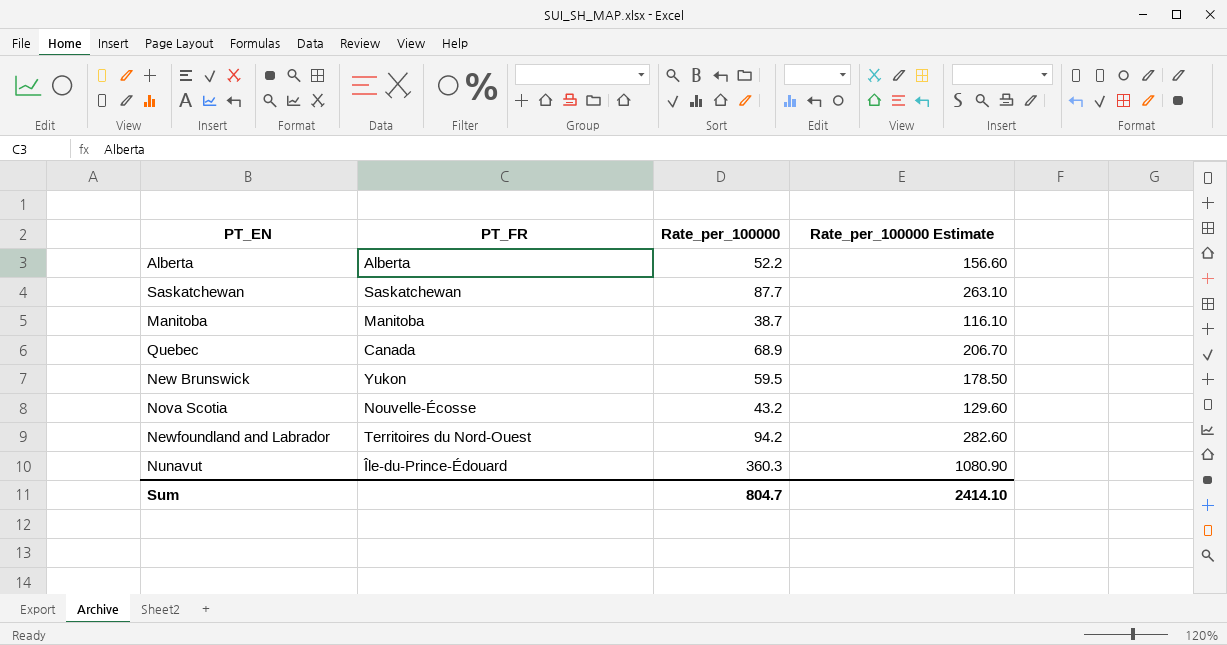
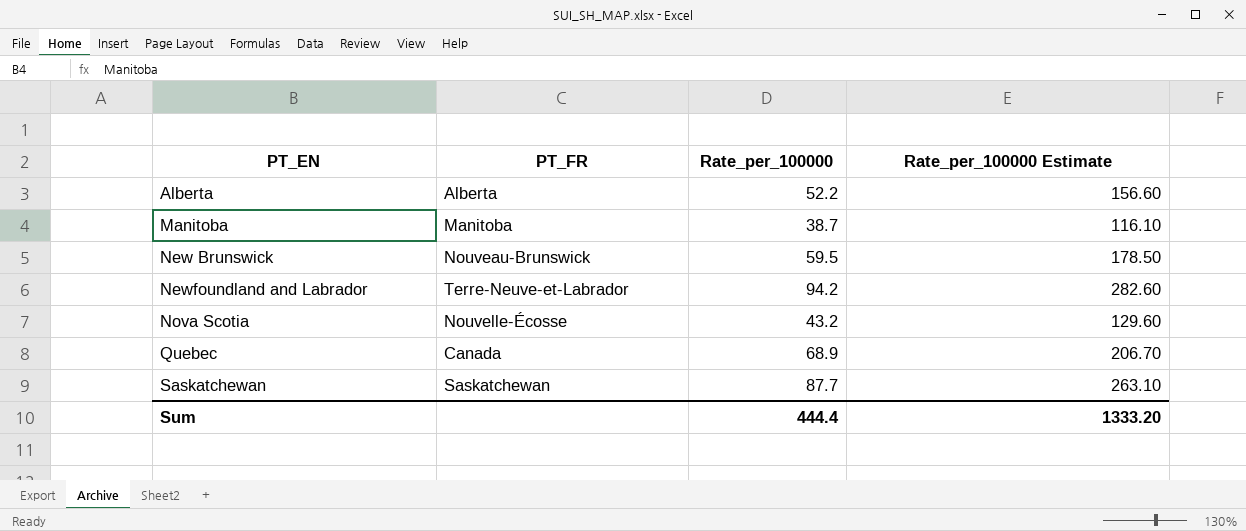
row order: none -> PT_EN ascending
row Nunavut: Île-du-Prince-Édouard | 360.3 | 1080.90 -> none
New Brunswick | PT_FR: Yukon -> Nouveau-Brunswick
Newfoundland and Labrador | PT_FR: Territoires du Nord-Ouest -> Terre-Neuve-et-Labrador
Sum | Rate_per_100000: 804.7 -> 444.4
Sum | Rate_per_100000 Estimate: 2414.10 -> 1333.20

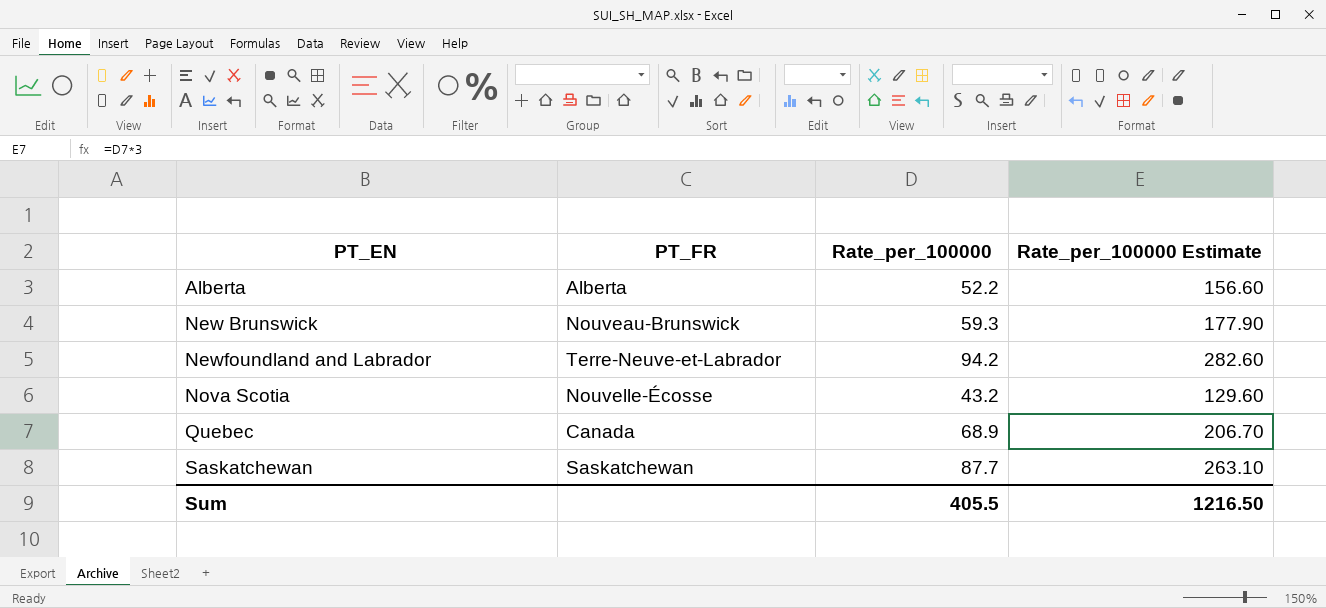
row Manitoba: Manitoba | 38.7 | 116.10 -> none
New Brunswick | Rate_per_100000: 59.5 -> 59.3
New Brunswick | Rate_per_100000 Estimate: 178.50 -> 177.90
Sum | Rate_per_100000: 444.4 -> 405.5
Sum | Rate_per_100000 Estimate: 1333.20 -> 1216.50

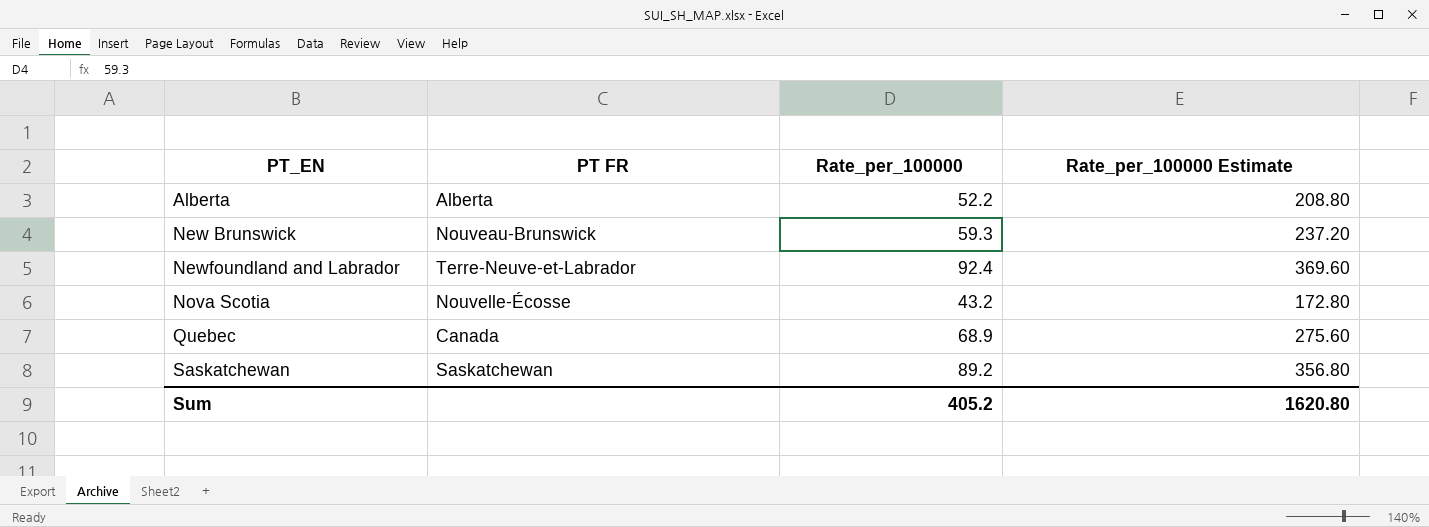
column name: PT_FR -> PT FR
column Rate_per_100000 Estimate | formula: [Rate_per_100000] * 3 -> [Rate_per_100000] * 4
Newfoundland and Labrador | Rate_per_100000: 94.2 -> 92.4
Saskatchewan | Rate_per_100000: 87.7 -> 89.2
Sum | Rate_per_100000: 405.5 -> 405.2
Sum | Rate_per_100000 Estimate: 1216.50 -> 1620.80

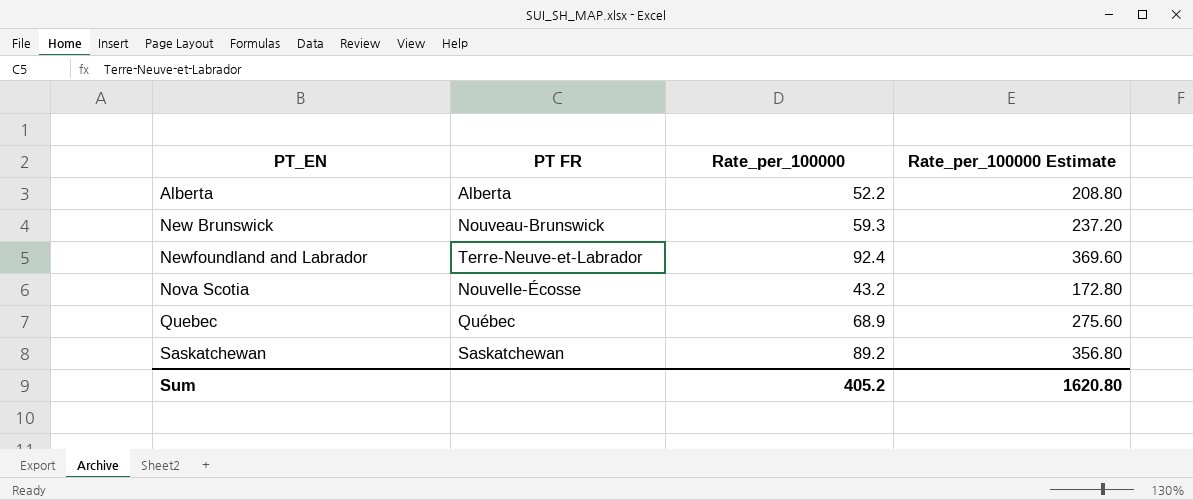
Quebec | PT FR: Canada -> Québec

